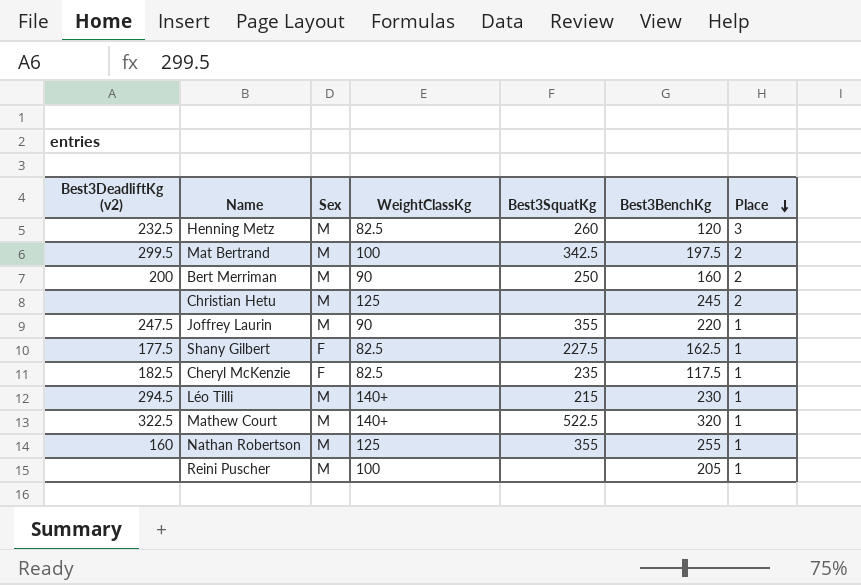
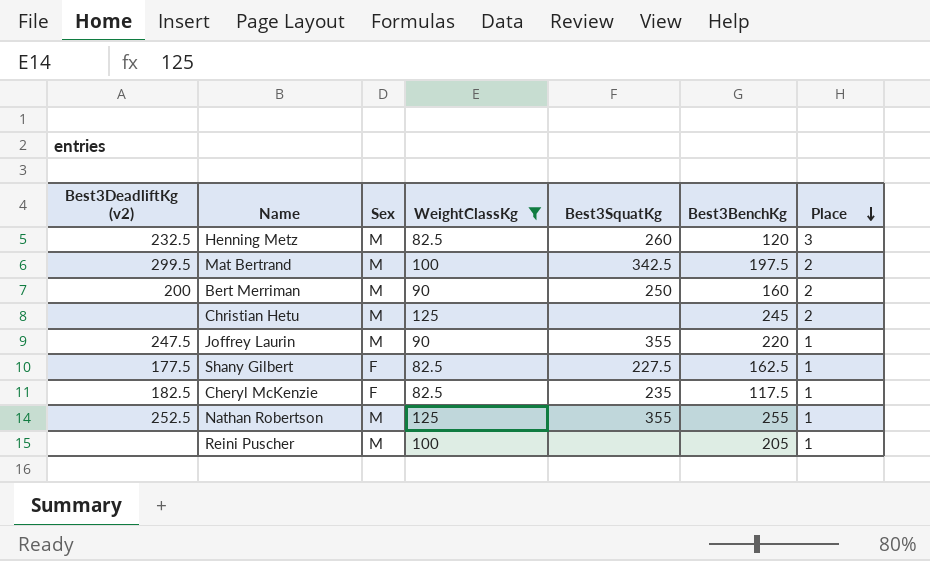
filter: none -> WeightClassKg != 140+
Nathan Robertson | Best3DeadliftKg (v2): 160 -> 252.5

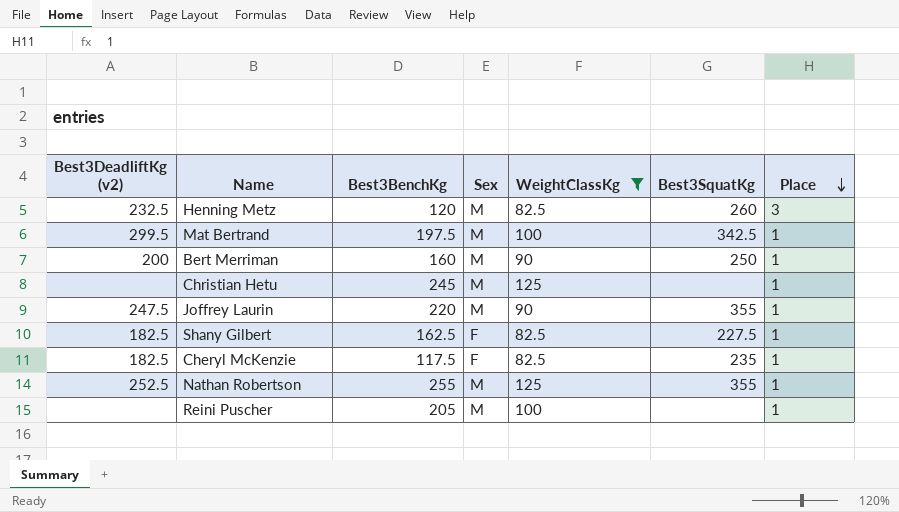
column Best3BenchKg | position: 6 -> 3
Mat Bertrand | Place: 2 -> 1
Bert Merriman | Place: 2 -> 1
Christian Hetu | Place: 2 -> 1
Shany Gilbert | Best3DeadliftKg (v2): 177.5 -> 182.5

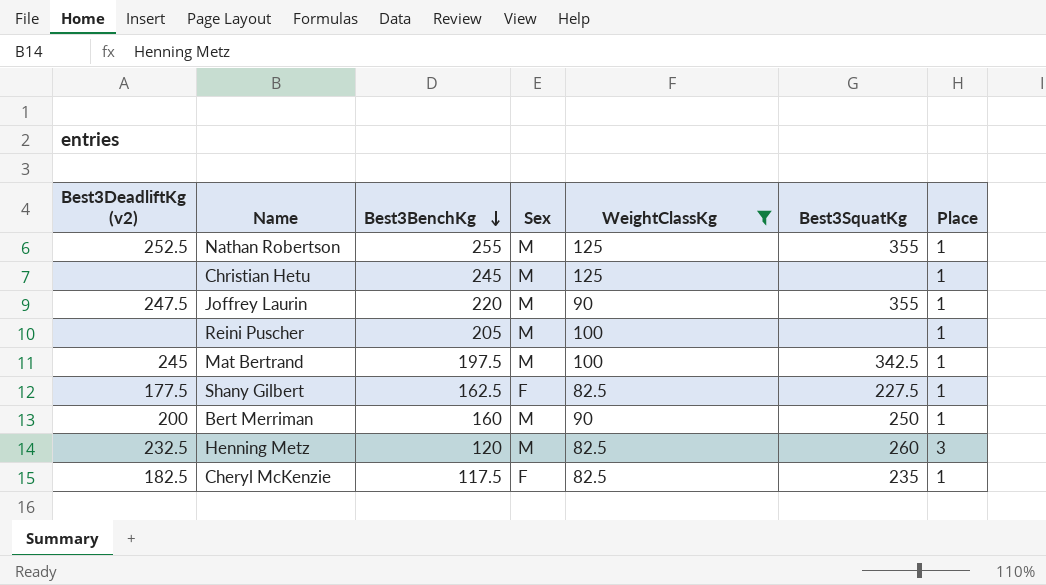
row order: Place descending -> Best3BenchKg descending
Mat Bertrand | Best3DeadliftKg (v2): 299.5 -> 245
Shany Gilbert | Best3DeadliftKg (v2): 182.5 -> 177.5

